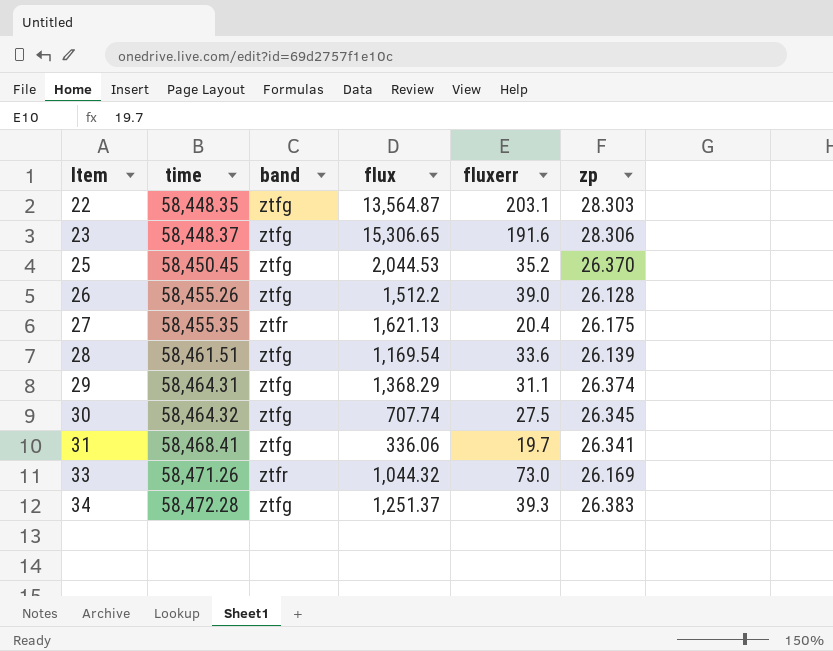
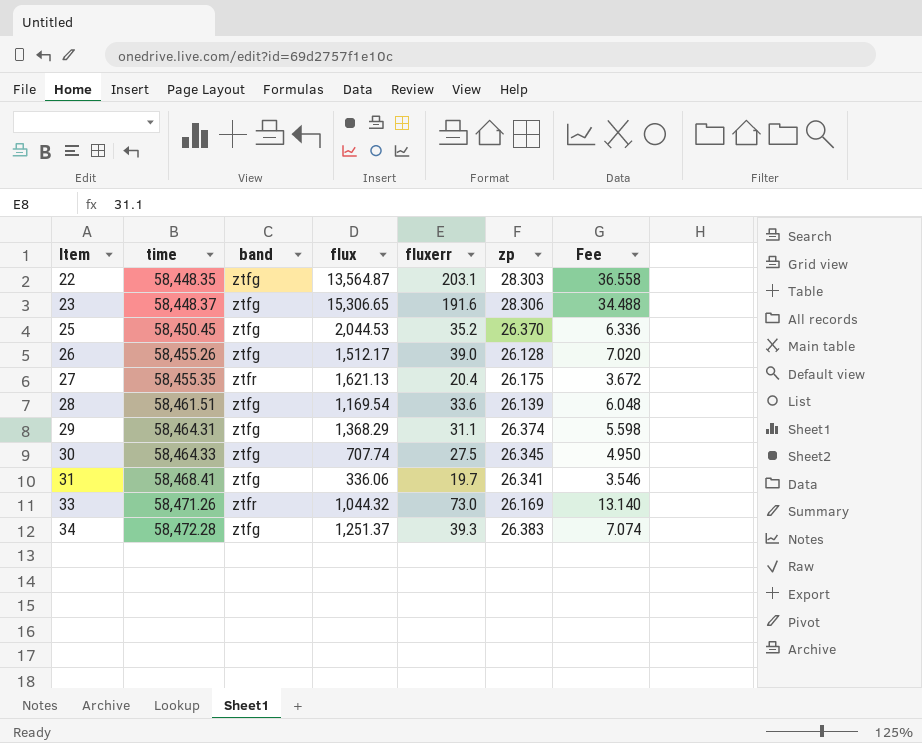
column Fee | formula: none -> [fluxerr] * 0.18
26 | flux: 1,512.2 -> 1,512.17
30 | time: 58,464.32 -> 58,464.33

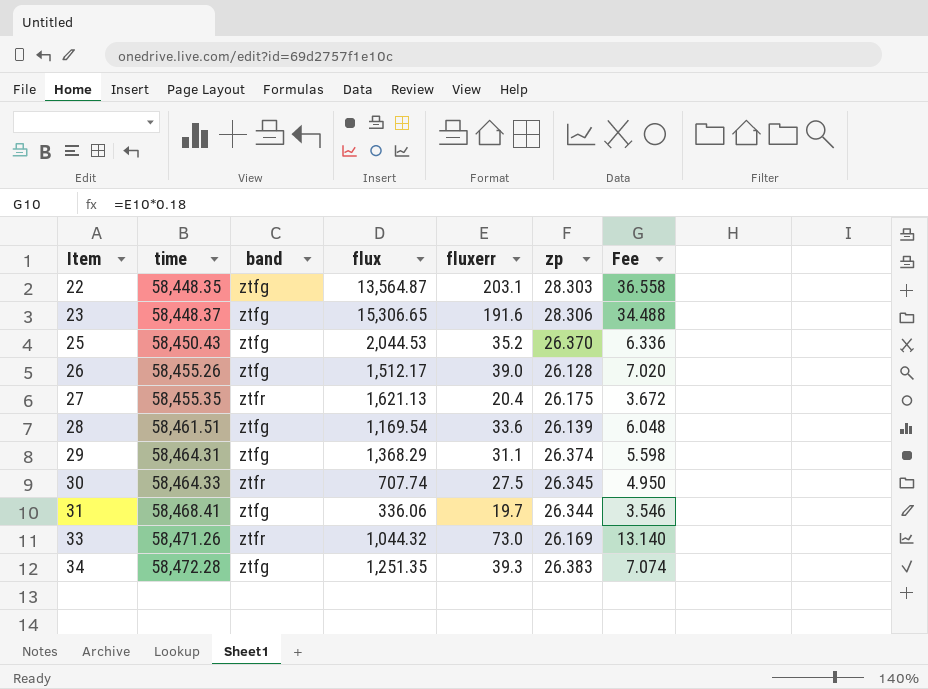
25 | time: 58,450.45 -> 58,450.43
30 | band: ztfg -> ztfr
31 | zp: 26.341 -> 26.344
34 | flux: 1,251.37 -> 1,251.35

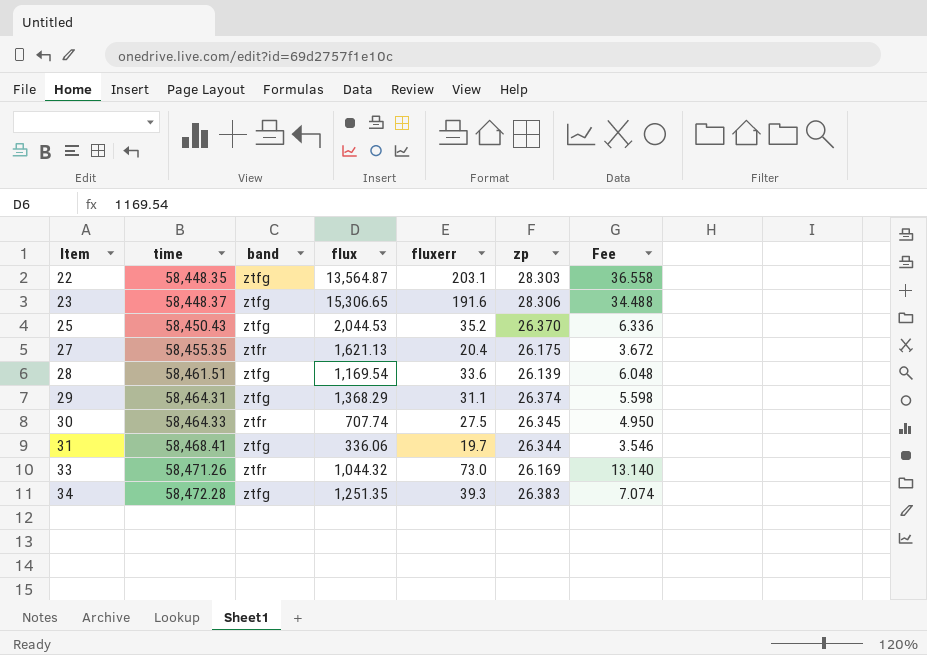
row 26: 58,455.26 | ztfg | 1,512.17 | 39.0 | 26.128 | 7.020 -> none

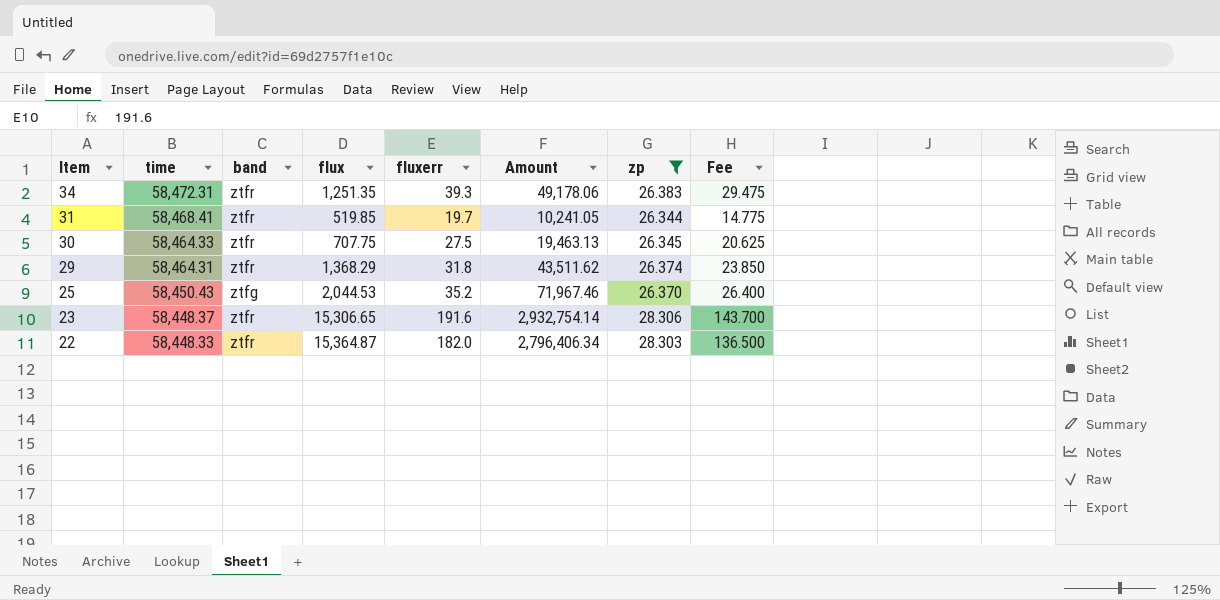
filter: none -> zp >= 26.344
row order: Item ascending -> Item descending
column Amount | formula: none -> [flux] * [fluxerr]
column Fee | formula: [fluxerr] * 0.18 -> [fluxerr] * 0.75
34 | time: 58,472.28 -> 58,472.31
34 | band: ztfg -> ztfr
31 | band: ztfg -> ztfr
31 | flux: 336.06 -> 519.85
30 | flux: 707.74 -> 707.75
29 | band: ztfg -> ztfr
29 | fluxerr: 31.1 -> 31.8
23 | band: ztfg -> ztfr
22 | time: 58,448.35 -> 58,448.33
22 | band: ztfg -> ztfr
22 | flux: 13,564.87 -> 15,364.87
22 | fluxerr: 203.1 -> 182.0

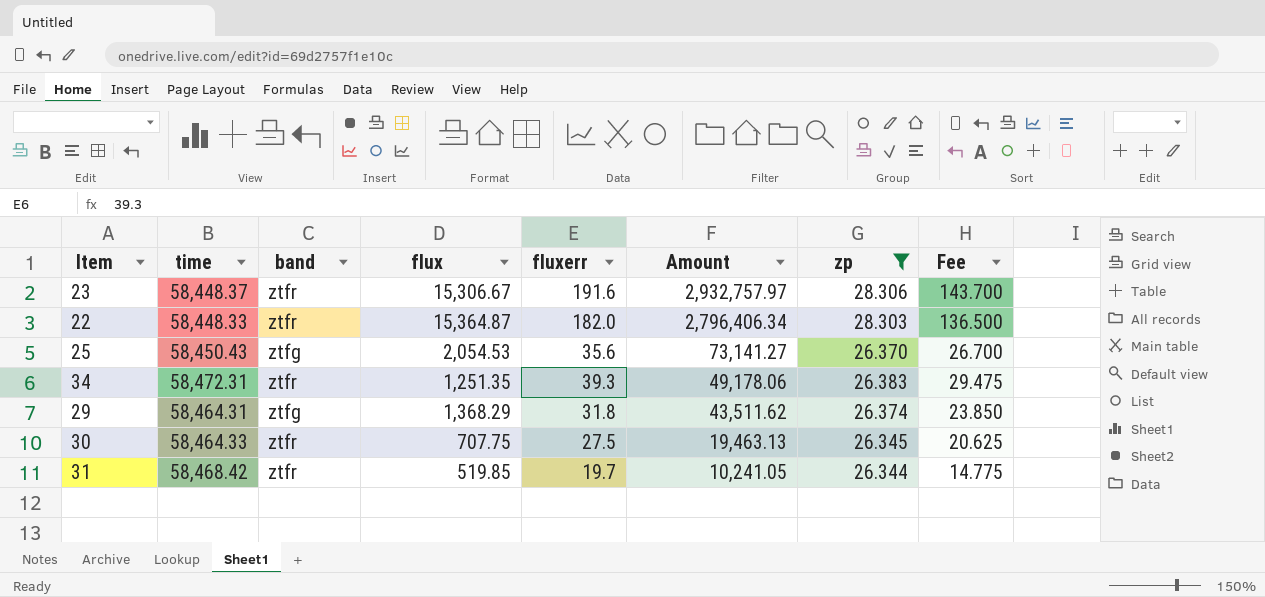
row order: Item descending -> Amount descending
23 | flux: 15,306.65 -> 15,306.67
23 | Amount: 2,932,754.14 -> 2,932,757.97
25 | flux: 2,044.53 -> 2,054.53
25 | fluxerr: 35.2 -> 35.6
25 | Amount: 71,967.46 -> 73,141.27
25 | Fee: 26.400 -> 26.700
29 | band: ztfr -> ztfg
31 | time: 58,468.41 -> 58,468.42

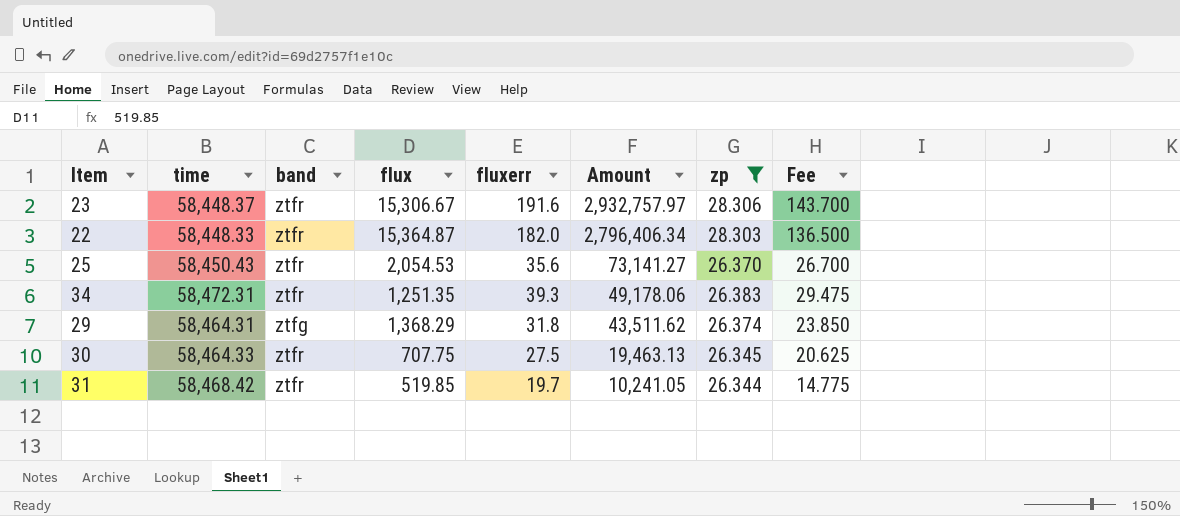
25 | band: ztfg -> ztfr

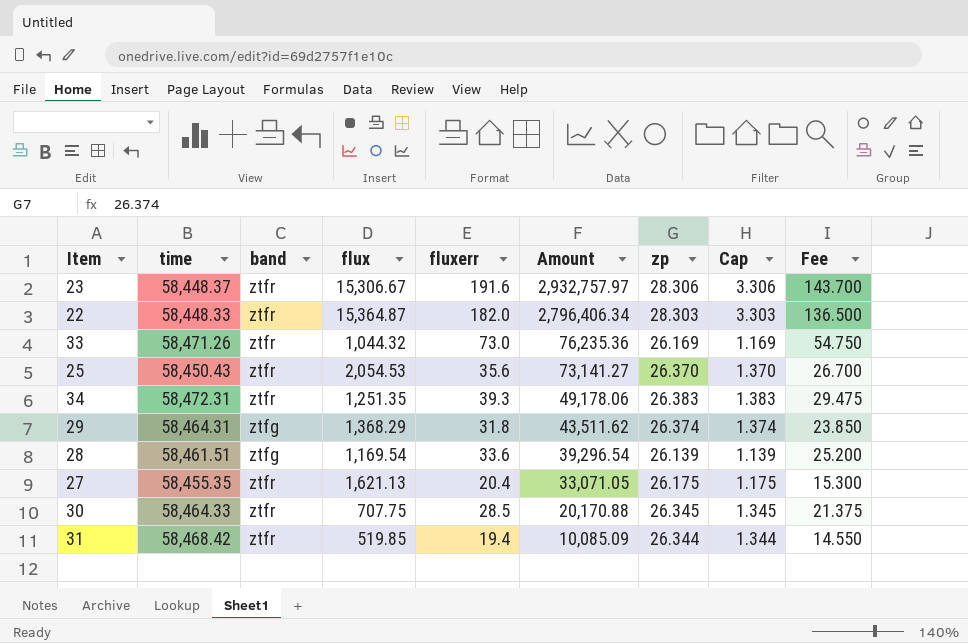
filter: zp >= 26.344 -> none
column Cap | formula: none -> [zp] - 25
30 | fluxerr: 27.5 -> 28.5
30 | Amount: 19,463.13 -> 20,170.88
30 | Fee: 20.625 -> 21.375
31 | fluxerr: 19.7 -> 19.4
31 | Amount: 10,241.05 -> 10,085.09
31 | Fee: 14.775 -> 14.550

